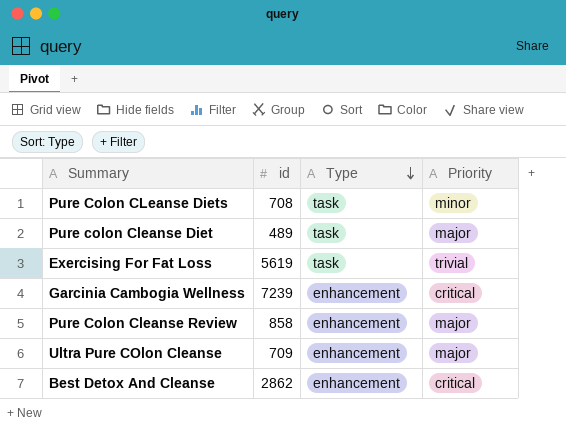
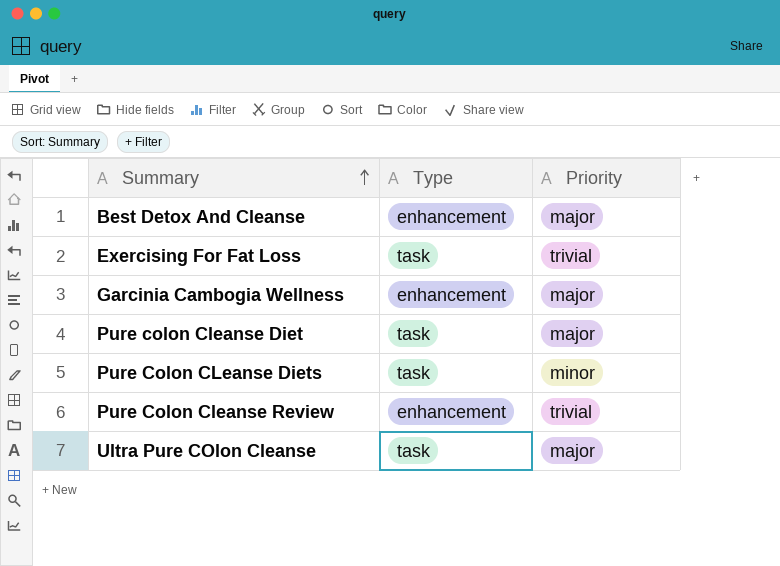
row order: Type descending -> Summary ascending
column id | position: 2 -> none
Best Detox And Cleanse | Priority: critical -> major
Garcinia Cambogia Wellness | Priority: critical -> major
Pure Colon Cleanse Review | Priority: major -> trivial
Ultra Pure COlon Cleanse | Type: enhancement -> task

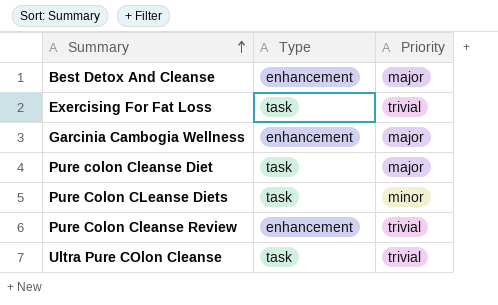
Ultra Pure COlon Cleanse | Priority: major -> trivial

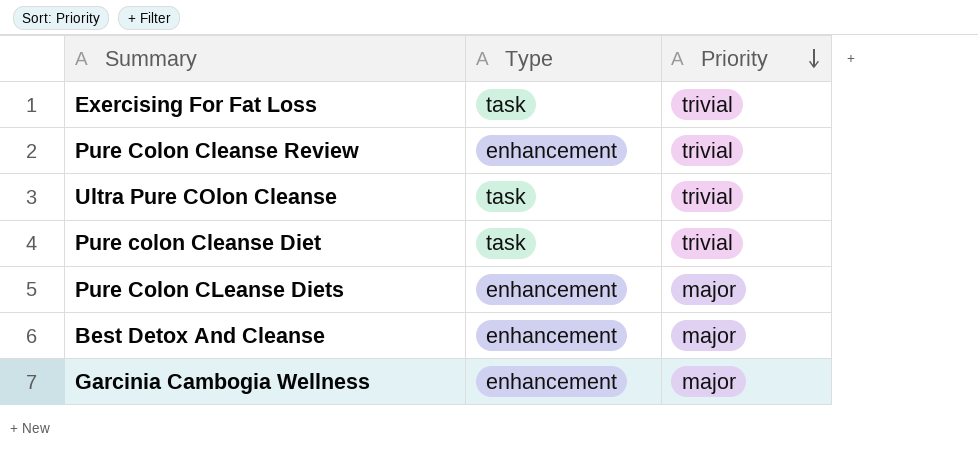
row order: Summary ascending -> Priority descending
Pure colon Cleanse Diet | Priority: major -> trivial
Pure Colon CLeanse Diets | Type: task -> enhancement
Pure Colon CLeanse Diets | Priority: minor -> major

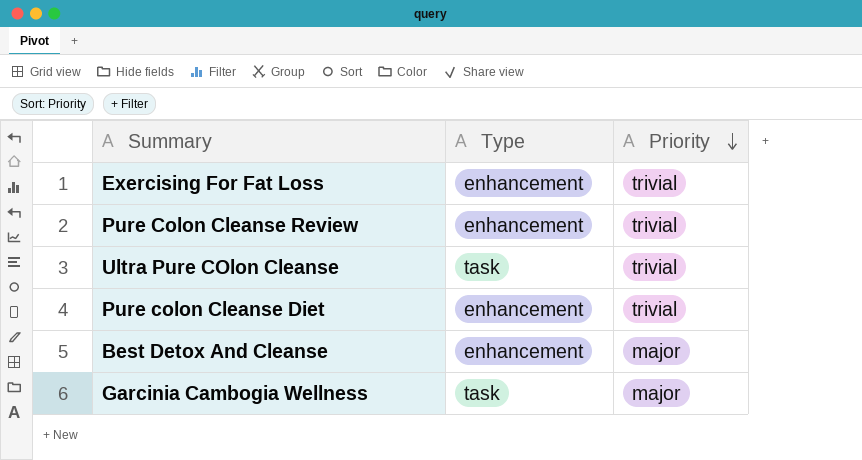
row Pure Colon CLeanse Diets: enhancement | major -> none
Exercising For Fat Loss | Type: task -> enhancement
Pure colon Cleanse Diet | Type: task -> enhancement
Garcinia Cambogia Wellness | Type: enhancement -> task

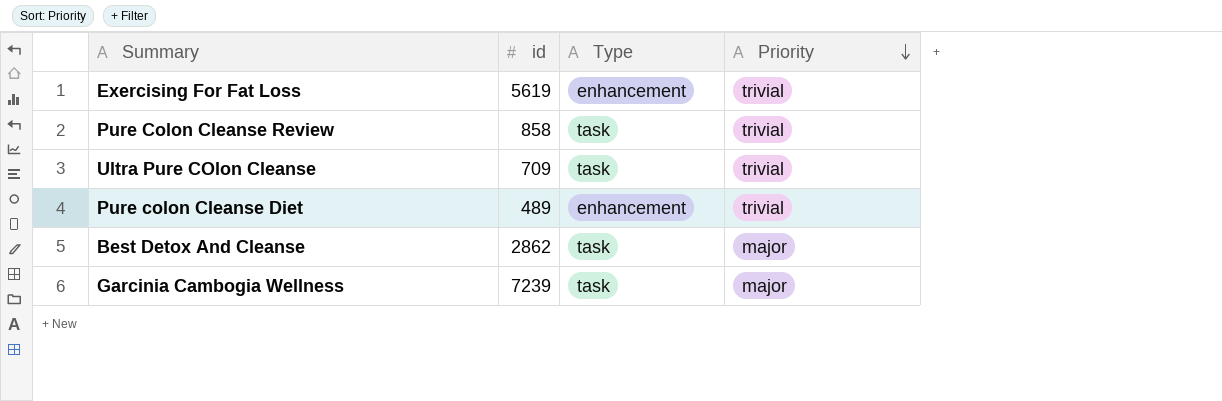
column id | position: none -> 2
Pure Colon Cleanse Review | Type: enhancement -> task
Best Detox And Cleanse | Type: enhancement -> task

